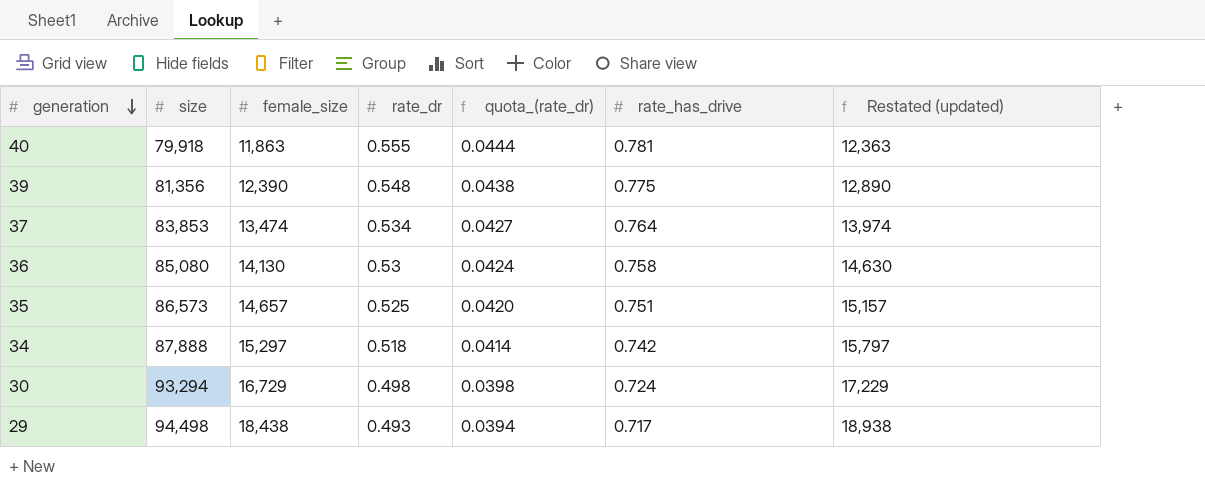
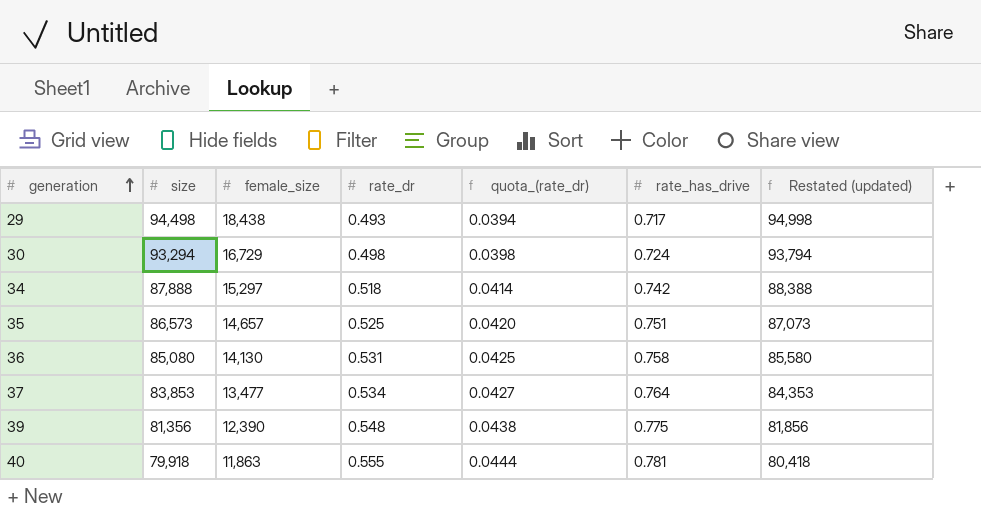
row order: generation descending -> generation ascending
column Restated (updated) | formula: [female_size] + 500 -> [size] + 500
36 | rate_dr: 0.53 -> 0.531
36 | quota_(rate_dr): 0.0424 -> 0.0425
37 | female_size: 13,474 -> 13,477

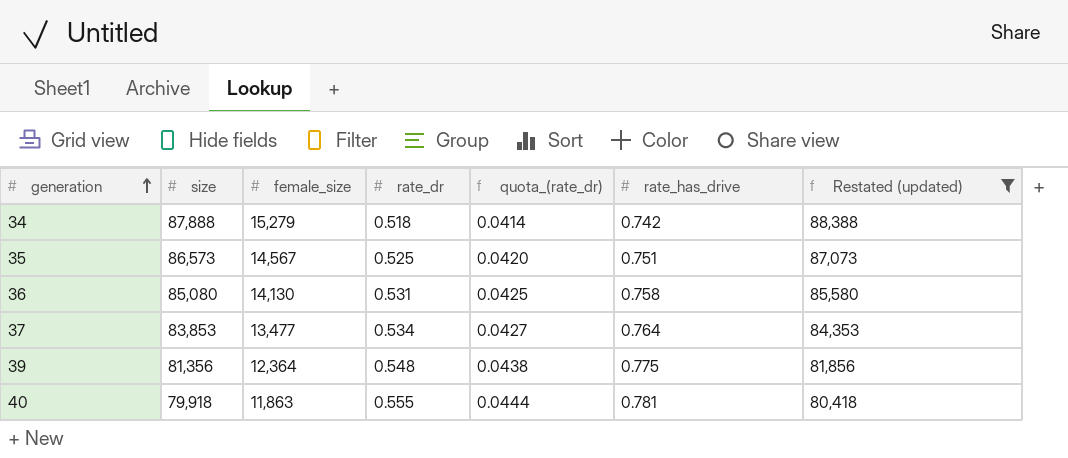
filter: none -> Restated (updated) <= 88,388
34 | female_size: 15,297 -> 15,279
35 | female_size: 14,657 -> 14,567
39 | female_size: 12,390 -> 12,364

